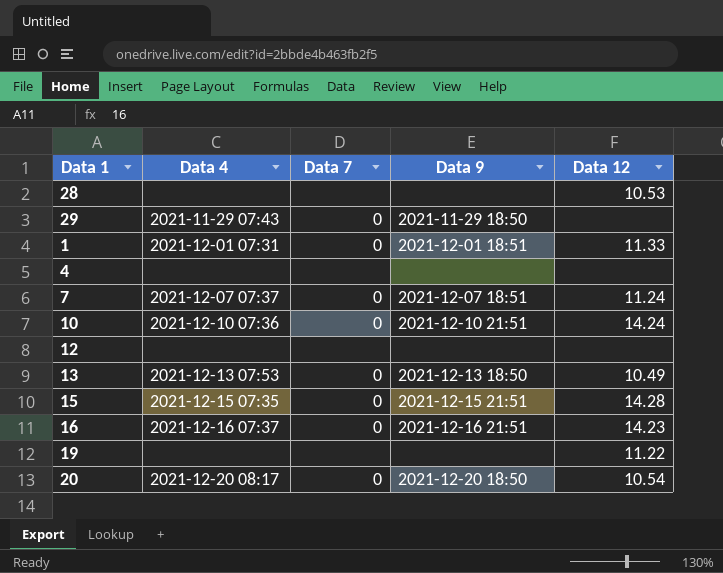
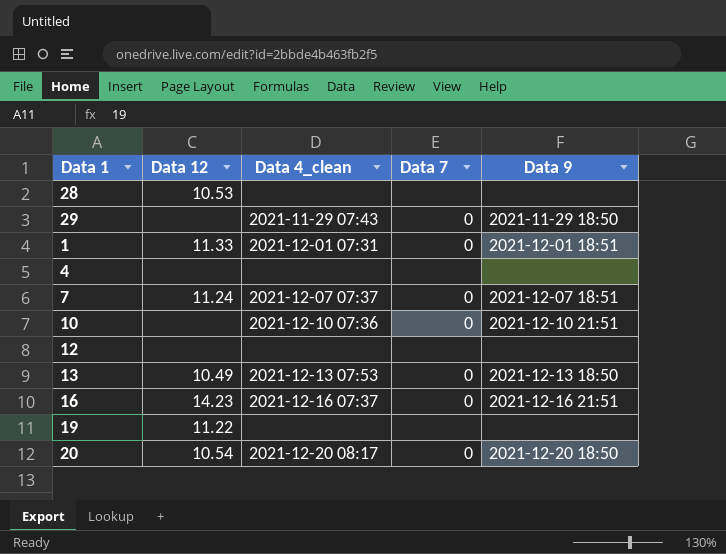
column Data 12 | position: 5 -> 2
column name: Data 4 -> Data 4_clean
row 15: 2021-12-15 07:35 | 0 | 2021-12-15 21:51 | 14.28 -> none
10 | Data 12: 14.24 -> none

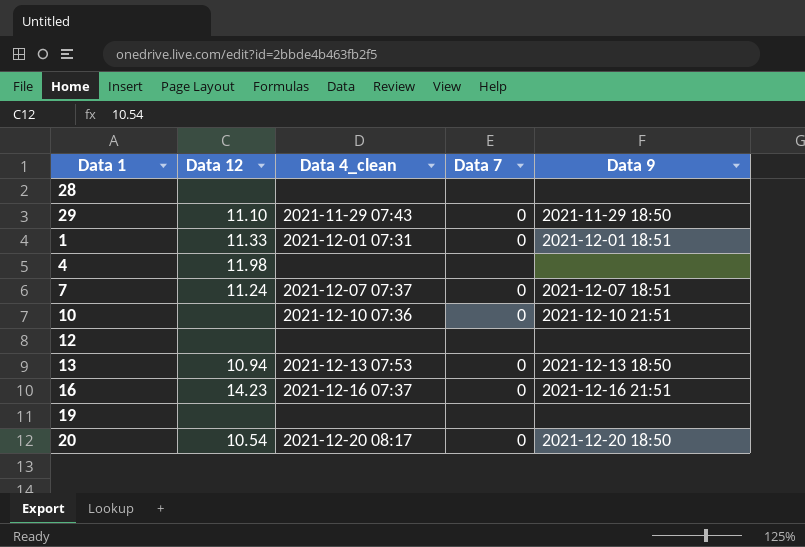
28 | Data 12: 10.53 -> none
29 | Data 12: none -> 11.10
4 | Data 12: none -> 11.98
13 | Data 12: 10.49 -> 10.94
19 | Data 12: 11.22 -> none

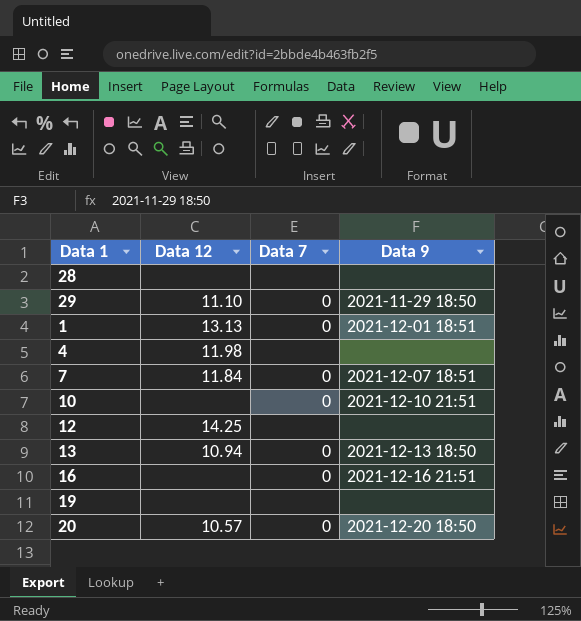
column Data 4_clean | position: 3 -> none
1 | Data 12: 11.33 -> 13.13
7 | Data 12: 11.24 -> 11.84
12 | Data 12: none -> 14.25
16 | Data 12: 14.23 -> none
20 | Data 12: 10.54 -> 10.57

